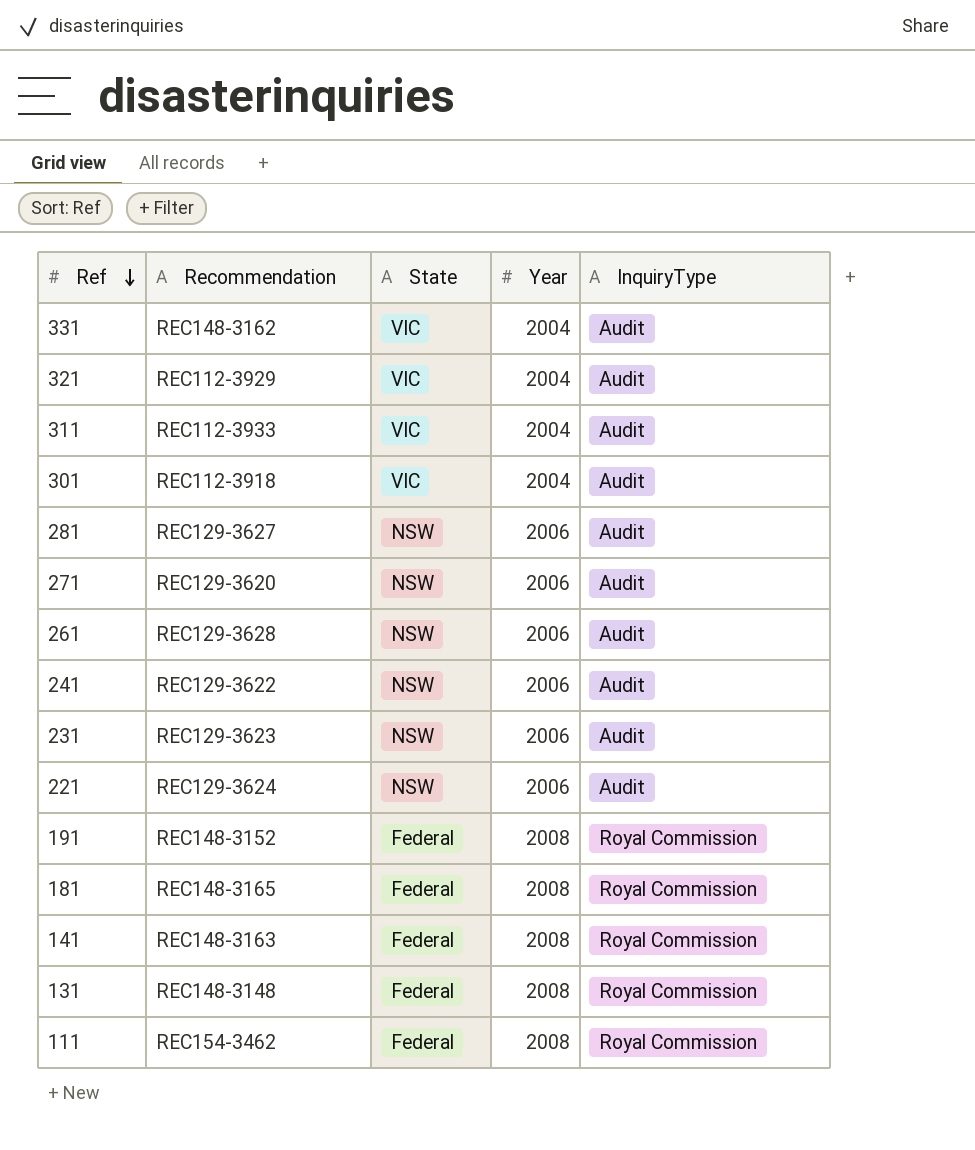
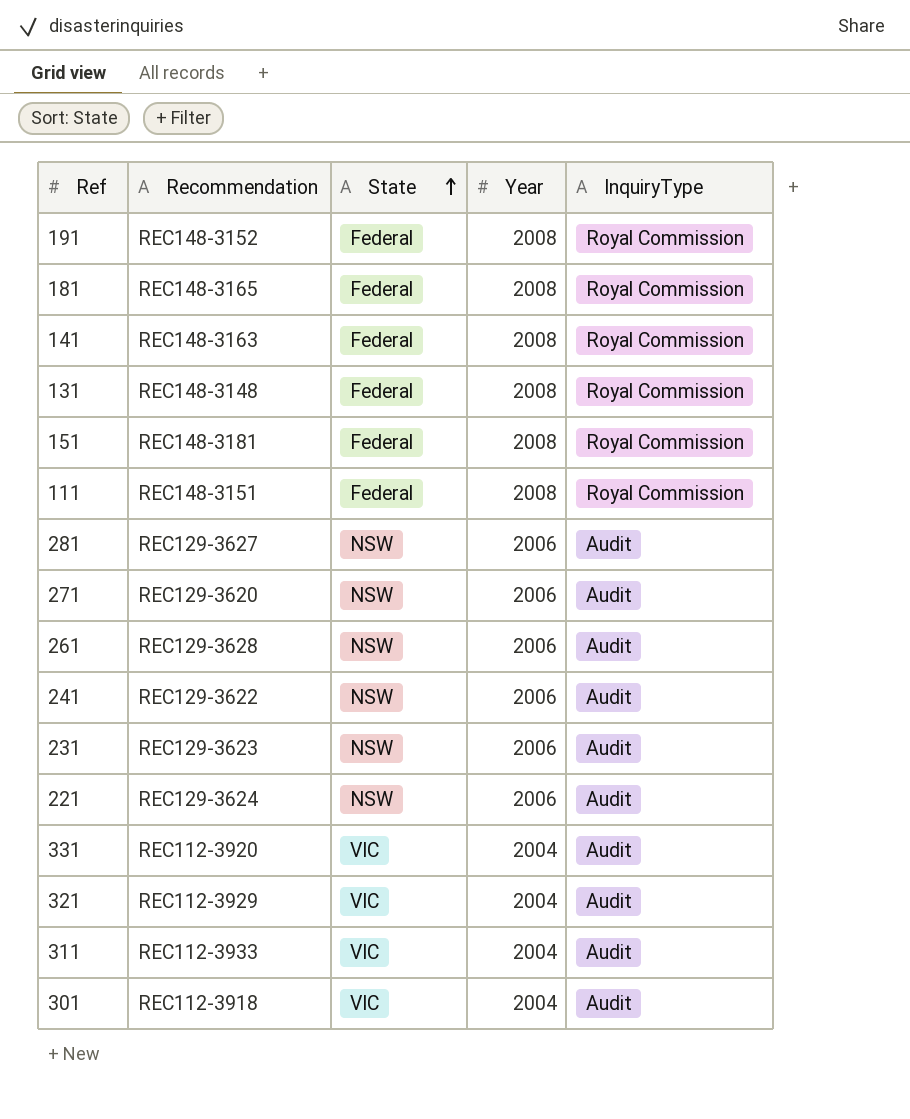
row order: Ref descending -> State ascending
row 151: none -> REC148-3181 | Federal | 2008 | Royal Commission
111 | Recommendation: REC154-3462 -> REC148-3151
331 | Recommendation: REC148-3162 -> REC112-3920

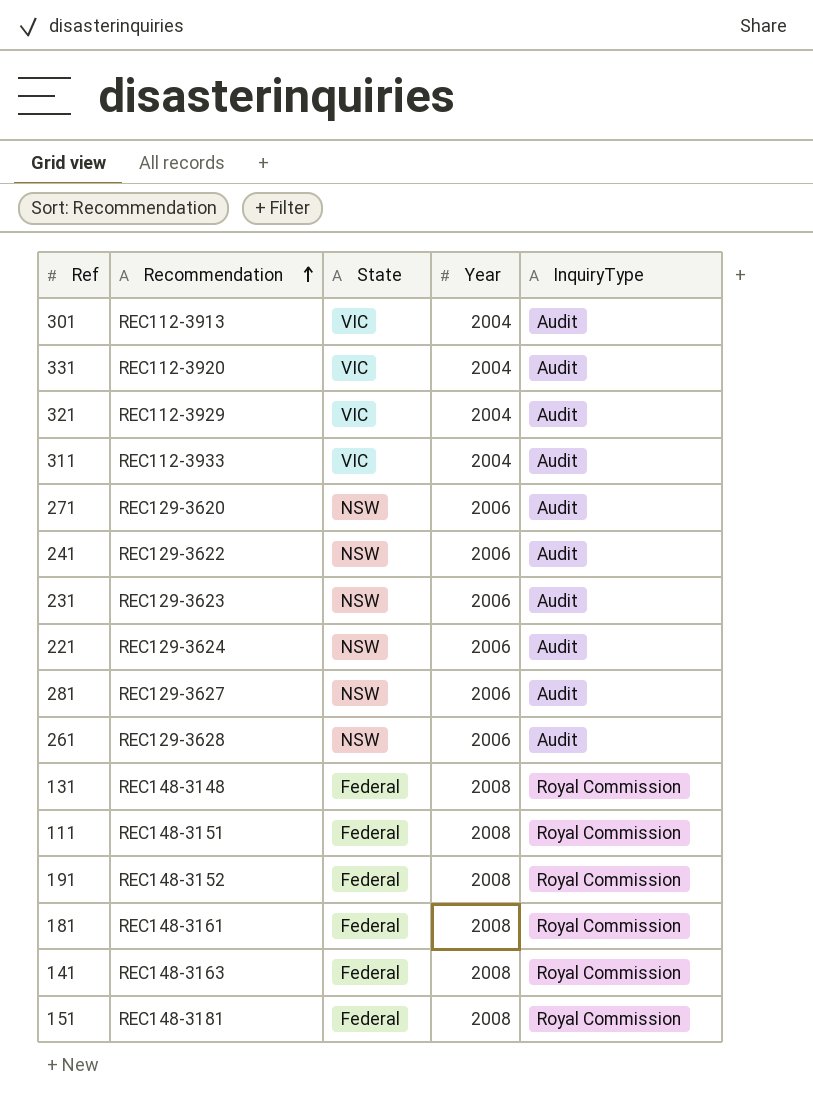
row order: State ascending -> Recommendation ascending
301 | Recommendation: REC112-3918 -> REC112-3913
181 | Recommendation: REC148-3165 -> REC148-3161

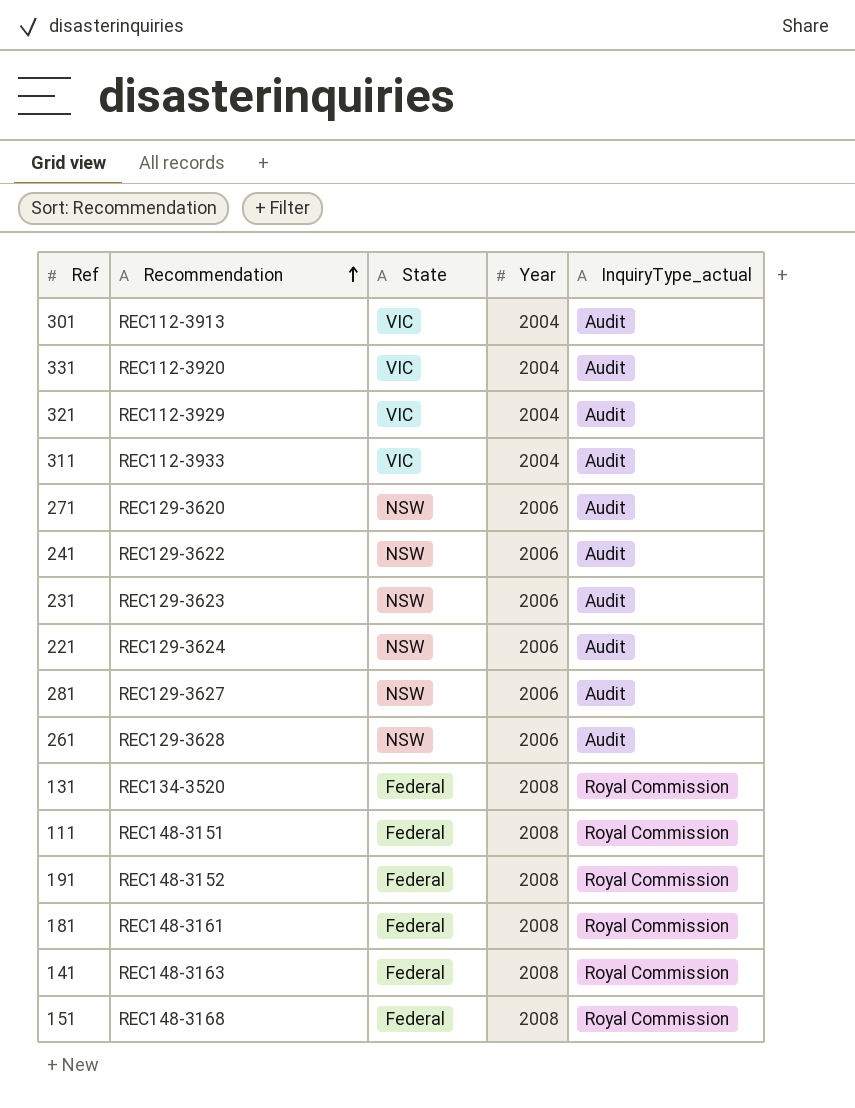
column name: InquiryType -> InquiryType_actual
131 | Recommendation: REC148-3148 -> REC134-3520
151 | Recommendation: REC148-3181 -> REC148-3168

